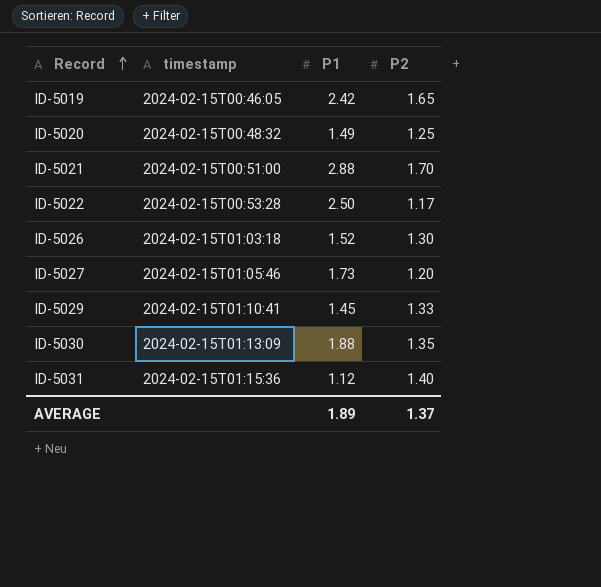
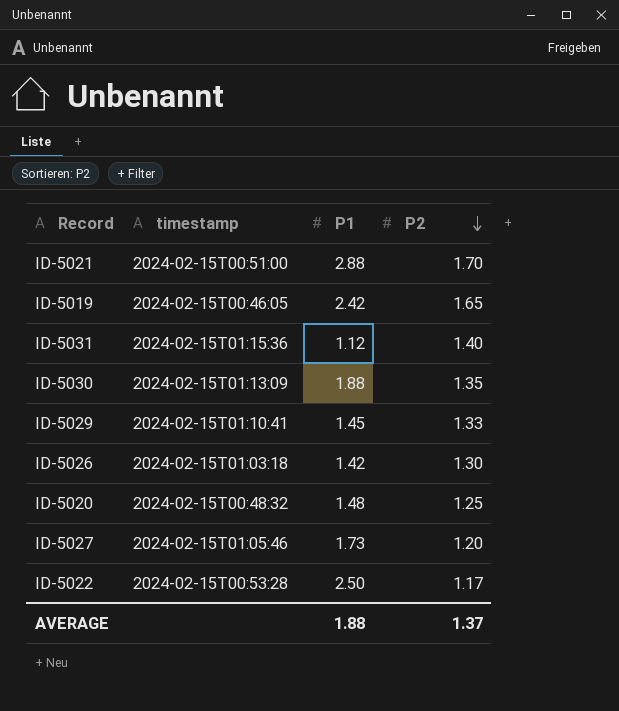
row order: Record ascending -> P2 descending
ID-5026 | P1: 1.52 -> 1.42
ID-5020 | P1: 1.49 -> 1.48
AVERAGE | P1: 1.89 -> 1.88

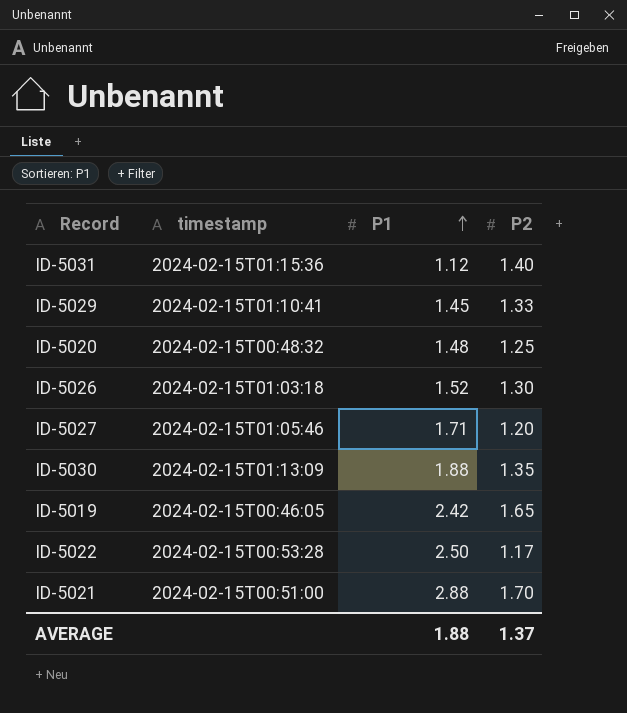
row order: P2 descending -> P1 ascending
ID-5026 | P1: 1.42 -> 1.52
ID-5027 | P1: 1.73 -> 1.71

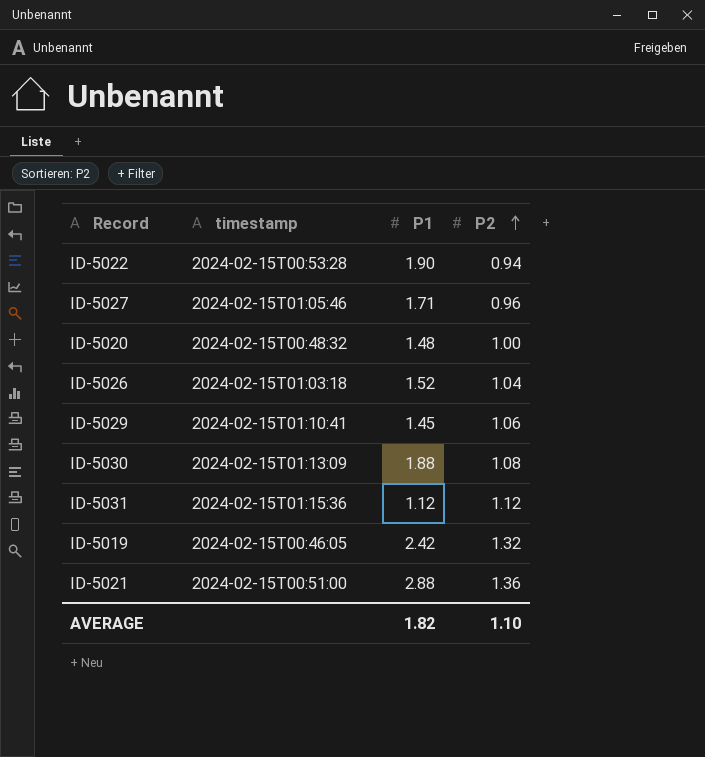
row order: P1 ascending -> P2 ascending
ID-5022 | P1: 2.50 -> 1.90
ID-5022 | P2: 1.17 -> 0.94
ID-5027 | P2: 1.20 -> 0.96
ID-5020 | P2: 1.25 -> 1.00
ID-5026 | P2: 1.30 -> 1.04
ID-5029 | P2: 1.33 -> 1.06
ID-5030 | P2: 1.35 -> 1.08
ID-5031 | P2: 1.40 -> 1.12
ID-5019 | P2: 1.65 -> 1.32
ID-5021 | P2: 1.70 -> 1.36
AVERAGE | P1: 1.88 -> 1.82
AVERAGE | P2: 1.37 -> 1.10

